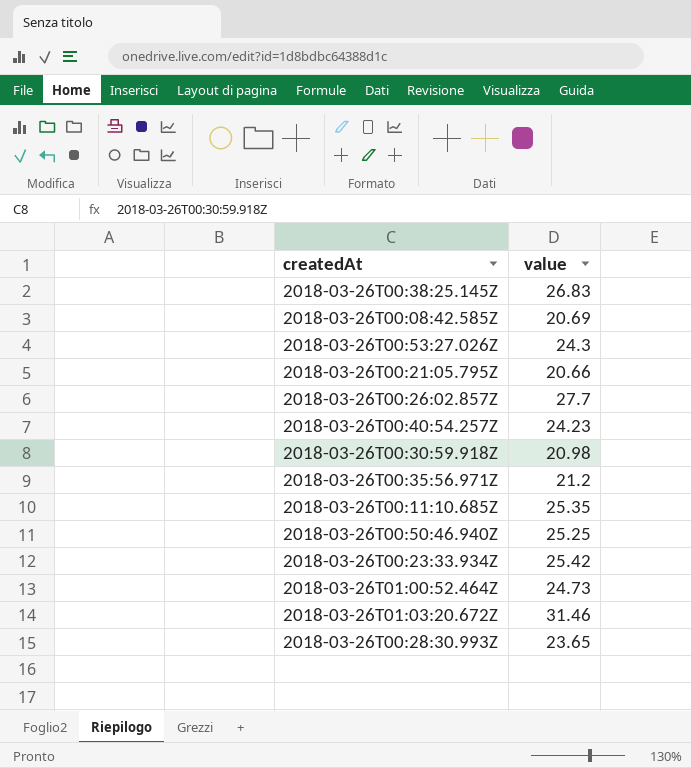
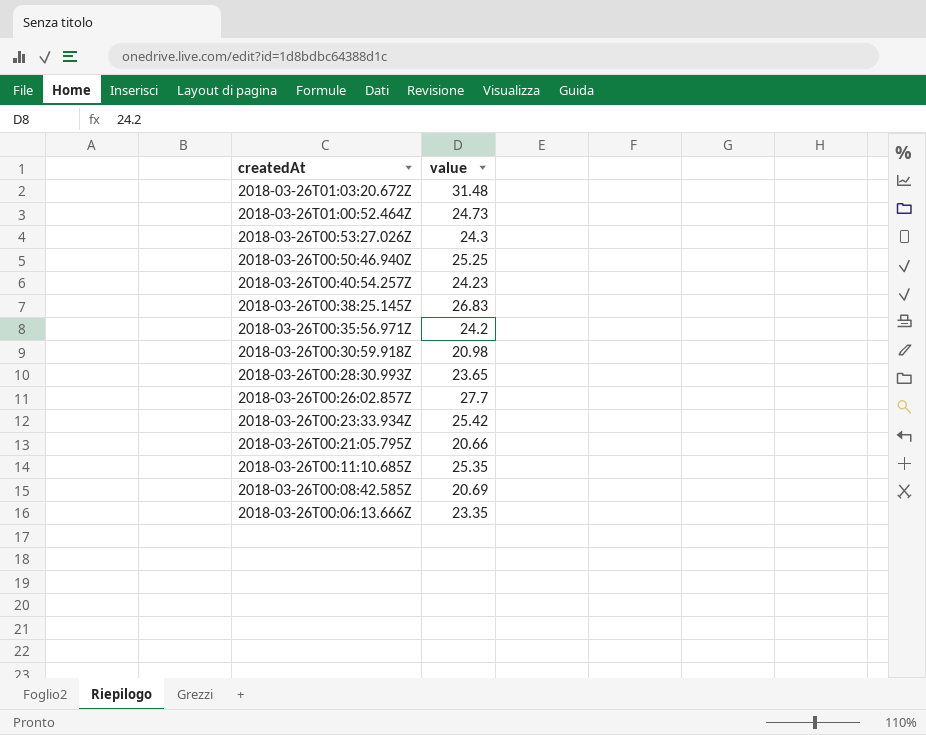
row order: none -> createdAt descending
2018-03-26T01:03:20.672Z | value: 31.46 -> 31.48
2018-03-26T00:35:56.971Z | value: 21.2 -> 24.2
row 2018-03-26T00:06:13.666Z: none -> 23.35

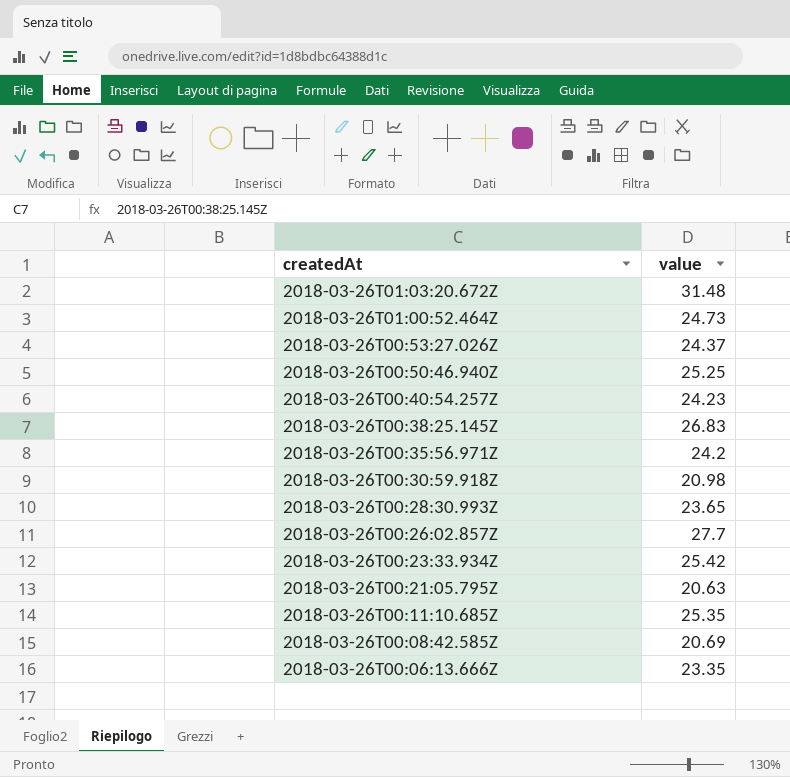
2018-03-26T00:53:27.026Z | value: 24.3 -> 24.37
2018-03-26T00:21:05.795Z | value: 20.66 -> 20.63

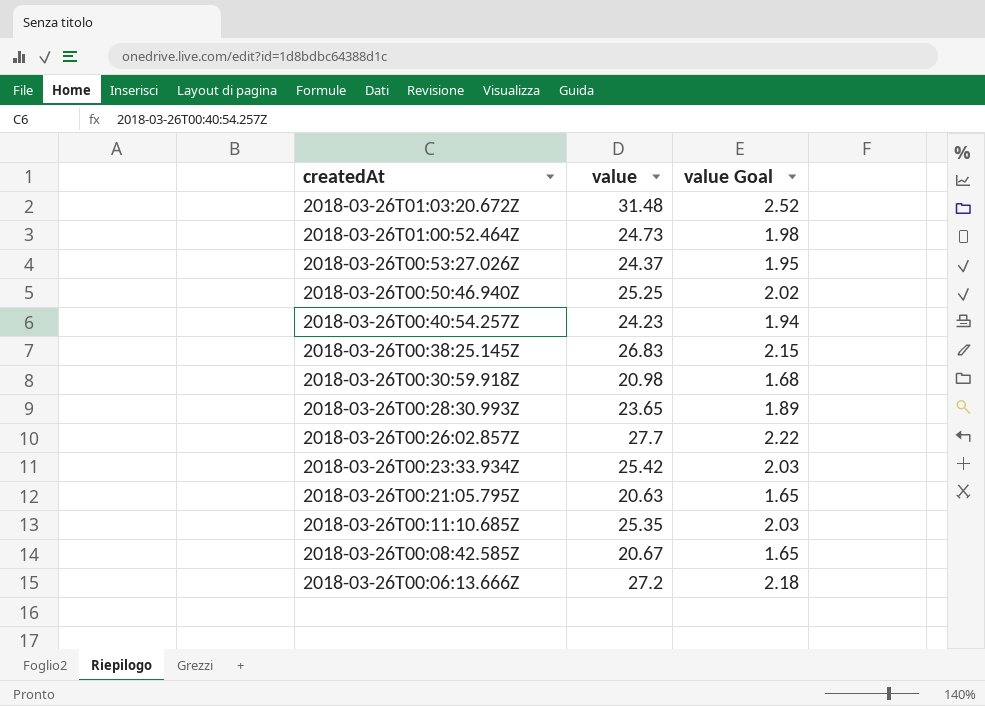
column value Goal | formula: none -> [value] * 0.08
row 2018-03-26T00:35:56.971Z: 24.2 -> none
2018-03-26T00:08:42.585Z | value: 20.69 -> 20.67
2018-03-26T00:06:13.666Z | value: 23.35 -> 27.2

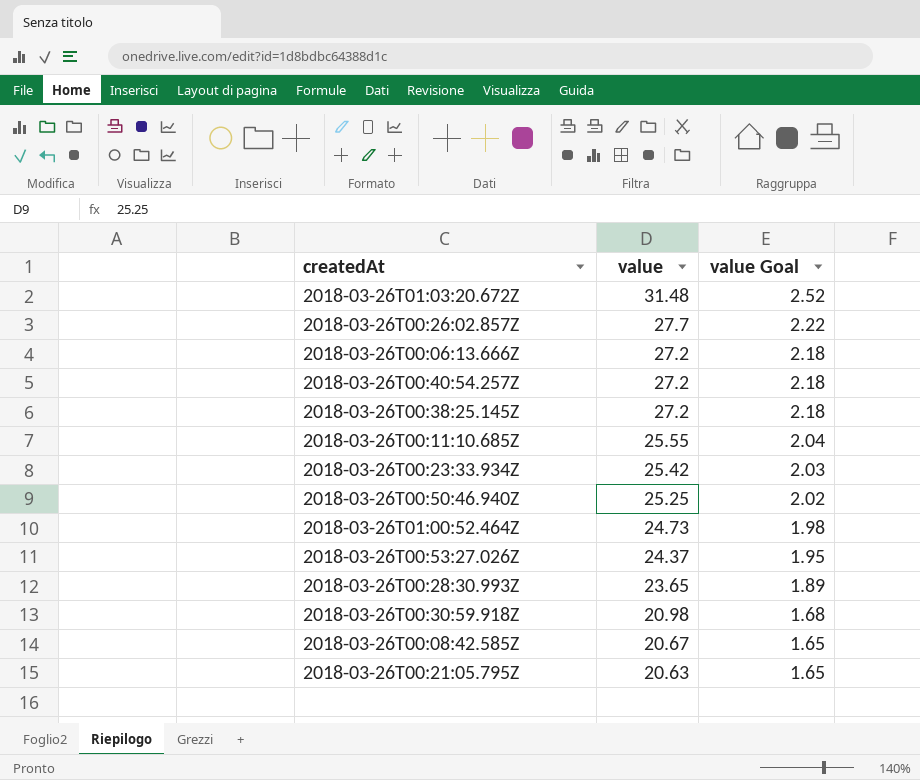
row order: createdAt descending -> value descending
2018-03-26T00:40:54.257Z | value: 24.23 -> 27.2
2018-03-26T00:40:54.257Z | value Goal: 1.94 -> 2.18
2018-03-26T00:38:25.145Z | value: 26.83 -> 27.2
2018-03-26T00:38:25.145Z | value Goal: 2.15 -> 2.18
2018-03-26T00:11:10.685Z | value: 25.35 -> 25.55
2018-03-26T00:11:10.685Z | value Goal: 2.03 -> 2.04

